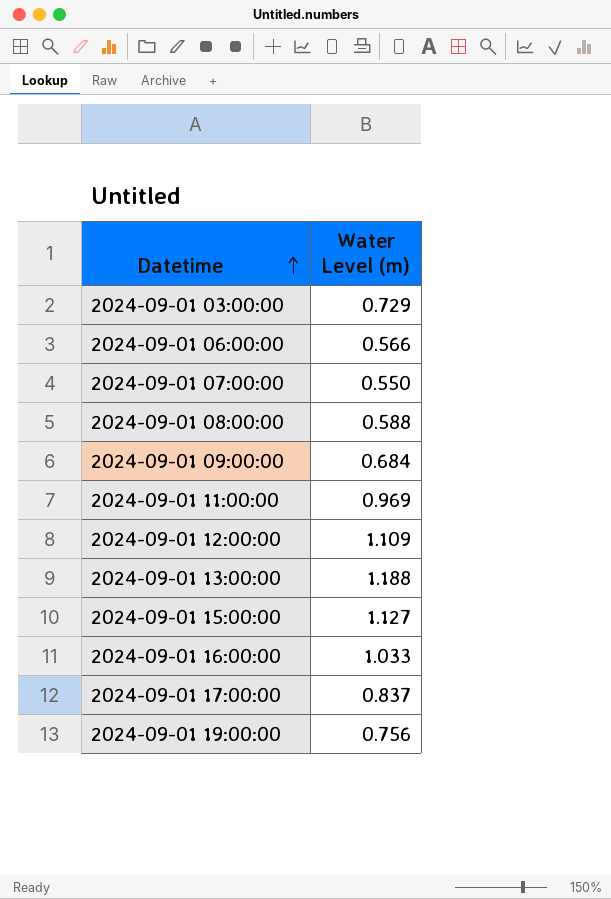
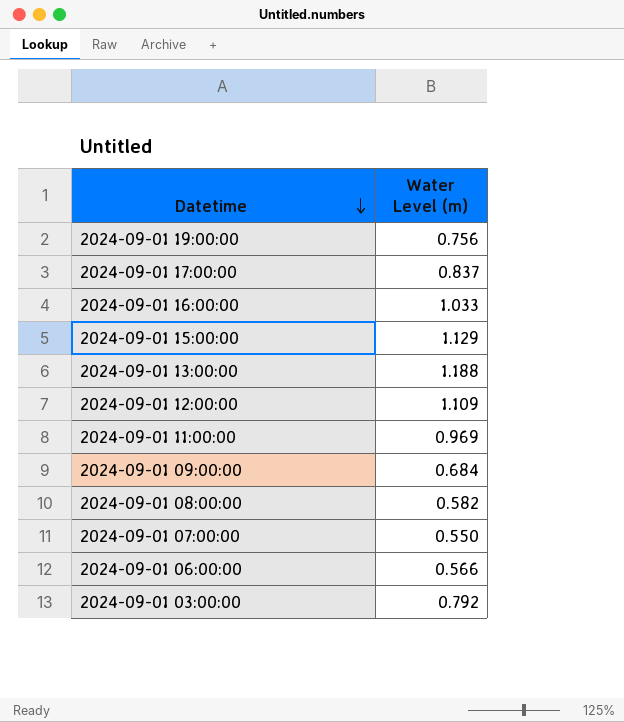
row order: Datetime ascending -> Datetime descending
2024-09-01 15:00:00 | Water Level (m): 1.127 -> 1.129
2024-09-01 08:00:00 | Water Level (m): 0.588 -> 0.582
2024-09-01 03:00:00 | Water Level (m): 0.729 -> 0.792

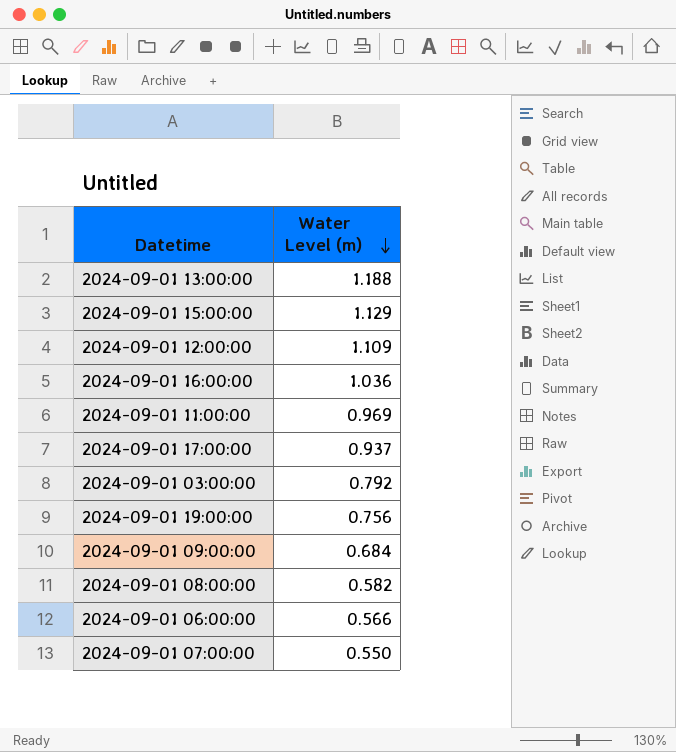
row order: Datetime descending -> Water Level (m) descending
2024-09-01 16:00:00 | Water Level (m): 1.033 -> 1.036
2024-09-01 17:00:00 | Water Level (m): 0.837 -> 0.937

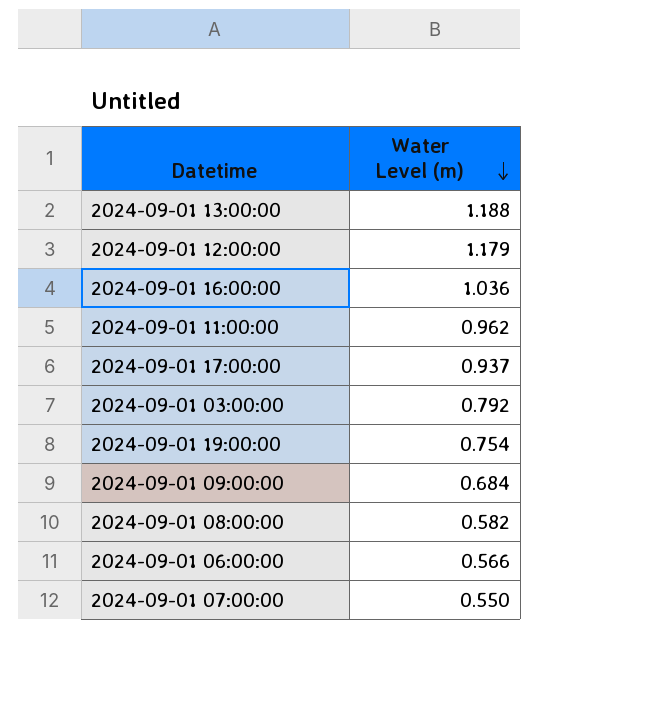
row 2024-09-01 15:00:00: 1.129 -> none
2024-09-01 12:00:00 | Water Level (m): 1.109 -> 1.179
2024-09-01 11:00:00 | Water Level (m): 0.969 -> 0.962
2024-09-01 19:00:00 | Water Level (m): 0.756 -> 0.754

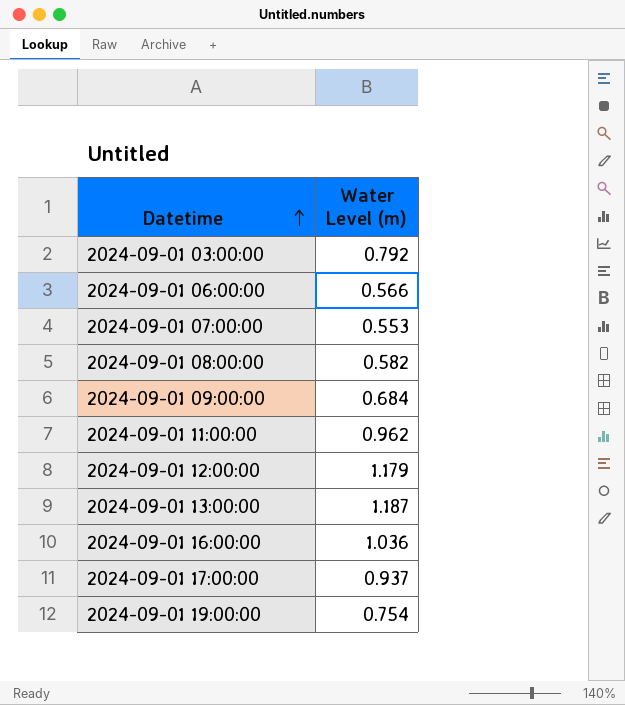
row order: Water Level (m) descending -> Datetime ascending
2024-09-01 07:00:00 | Water Level (m): 0.550 -> 0.553
2024-09-01 13:00:00 | Water Level (m): 1.188 -> 1.187

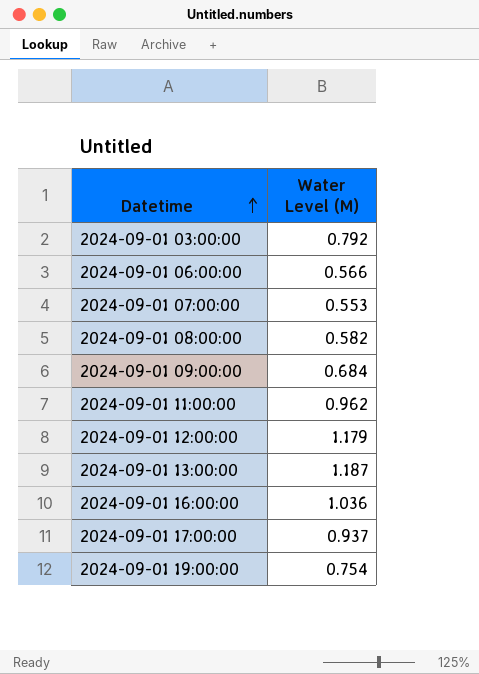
column name: Water Level (m) -> Water Level (M)

